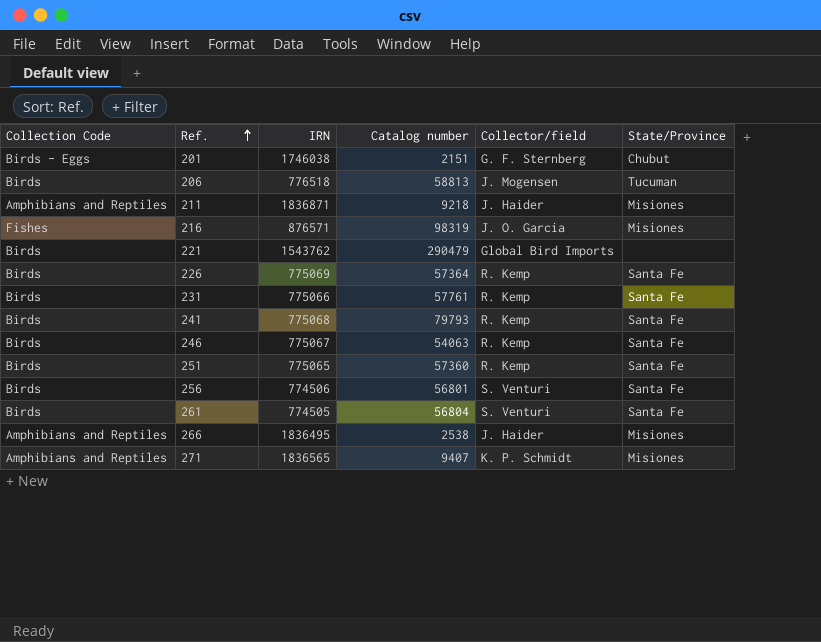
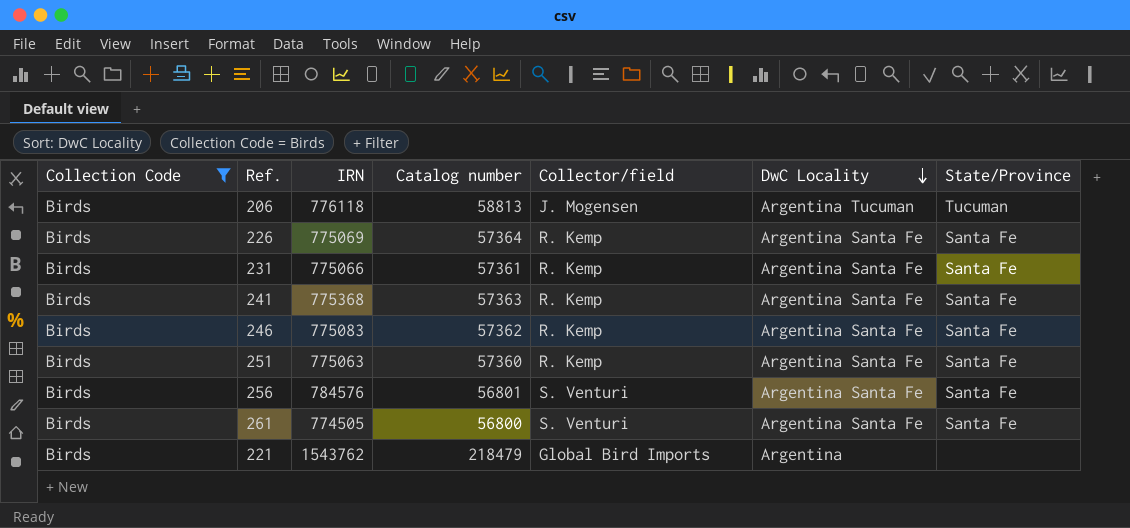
filter: none -> Collection Code = Birds
row order: Ref. ascending -> DwC Locality descending
column DwC Locality | position: none -> 6
206 | IRN: 776518 -> 776118
231 | Catalog number: 57761 -> 57361
241 | IRN: 775068 -> 775368
241 | Catalog number: 79793 -> 57363
246 | IRN: 775067 -> 775083
246 | Catalog number: 54063 -> 57362
251 | IRN: 775065 -> 775063
256 | IRN: 774506 -> 784576
261 | Catalog number: 56804 -> 56800
221 | Catalog number: 290479 -> 218479

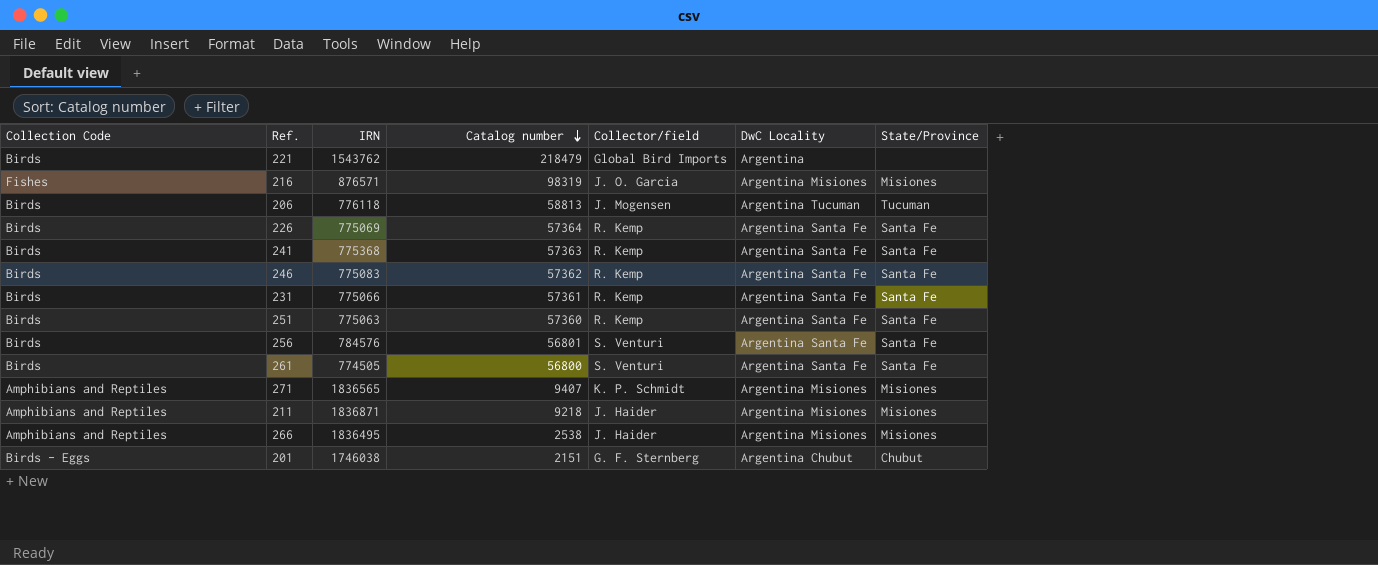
filter: Collection Code = Birds -> none
row order: DwC Locality descending -> Catalog number descending

